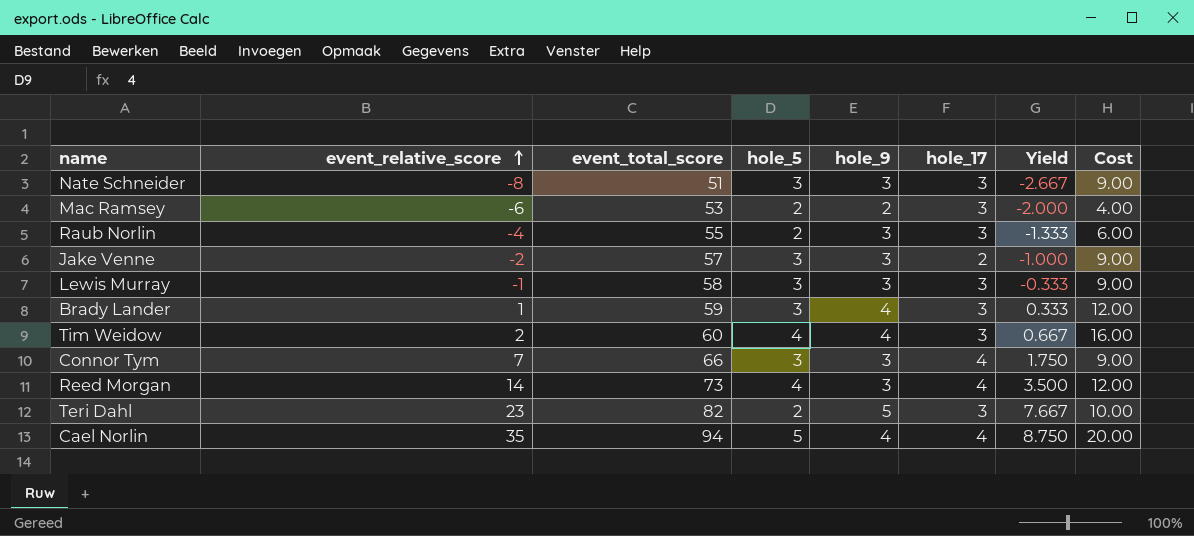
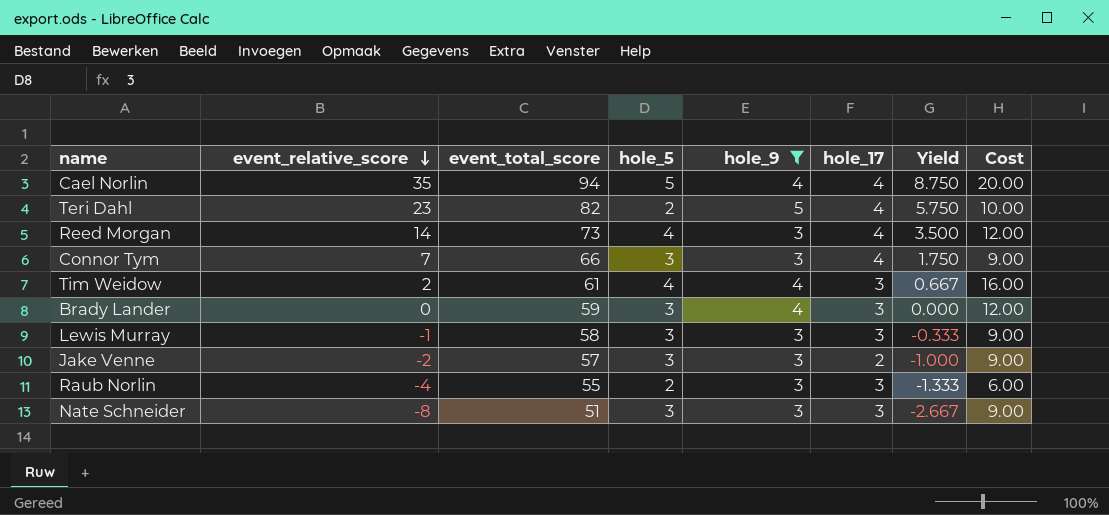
filter: none -> hole_9 != 2
row order: event_relative_score ascending -> event_relative_score descending
Teri Dahl | hole_17: 3 -> 4
Teri Dahl | Yield: 7.667 -> 5.750
Tim Weidow | event_total_score: 60 -> 61
Brady Lander | event_relative_score: 1 -> 0
Brady Lander | Yield: 0.333 -> 0.000

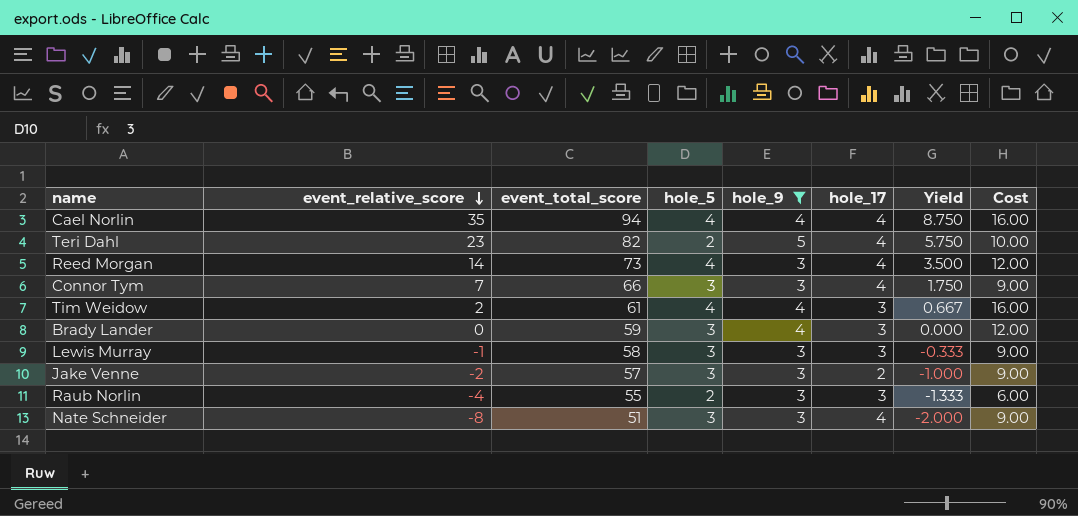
Cael Norlin | hole_5: 5 -> 4
Cael Norlin | Cost: 20.00 -> 16.00
Nate Schneider | hole_17: 3 -> 4
Nate Schneider | Yield: -2.667 -> -2.000

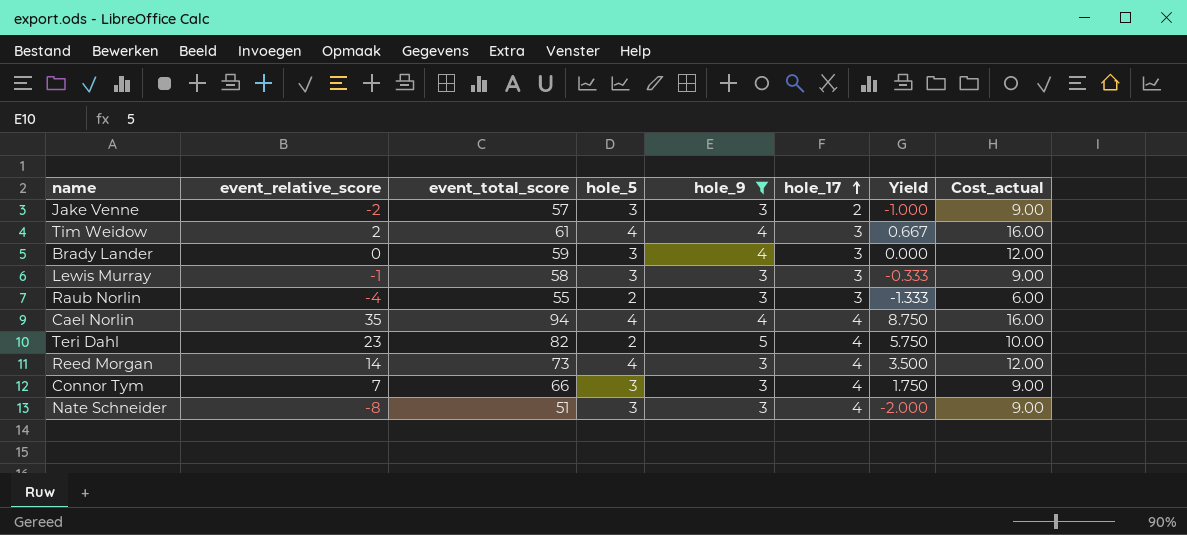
row order: event_relative_score descending -> hole_17 ascending
column name: Cost -> Cost_actual

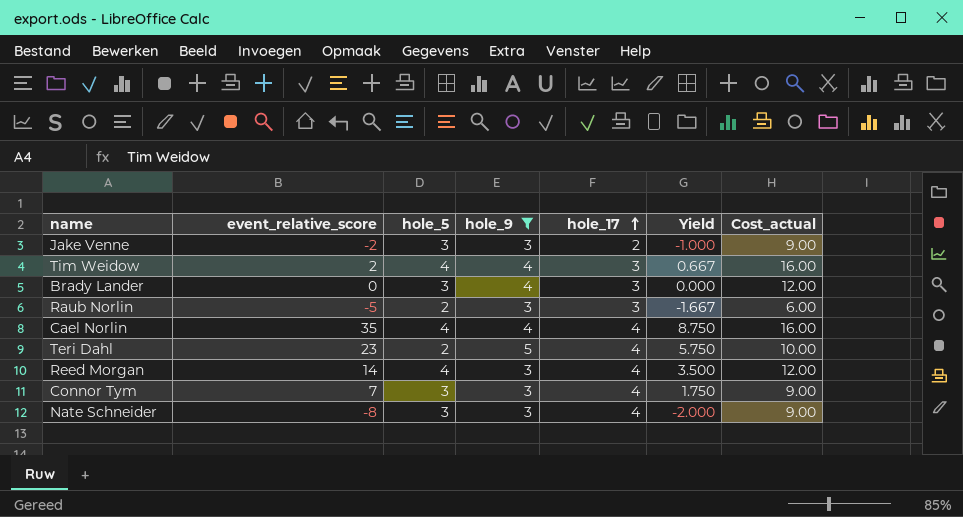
column event_total_score | position: 3 -> none
row Lewis Murray: -1 | 58 | 3 | 3 | 3 | -0.333 | 9.00 -> none
Raub Norlin | event_relative_score: -4 -> -5
Raub Norlin | Yield: -1.333 -> -1.667

